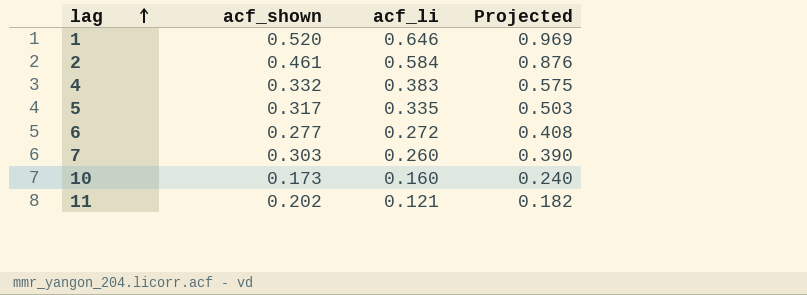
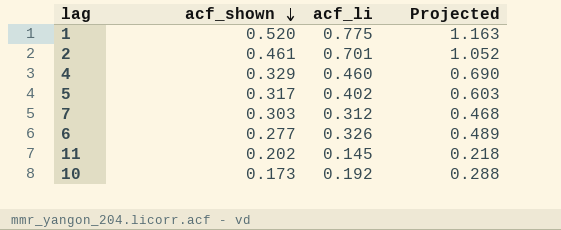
row order: lag ascending -> acf_shown descending
1 | acf_li: 0.646 -> 0.775
1 | Projected: 0.969 -> 1.163
2 | acf_li: 0.584 -> 0.701
2 | Projected: 0.876 -> 1.052
4 | acf_shown: 0.332 -> 0.329
4 | acf_li: 0.383 -> 0.460
4 | Projected: 0.575 -> 0.690
5 | acf_li: 0.335 -> 0.402
5 | Projected: 0.503 -> 0.603
7 | acf_li: 0.260 -> 0.312
7 | Projected: 0.390 -> 0.468
6 | acf_li: 0.272 -> 0.326
6 | Projected: 0.408 -> 0.489
11 | acf_li: 0.121 -> 0.145
11 | Projected: 0.182 -> 0.218
10 | acf_li: 0.160 -> 0.192
10 | Projected: 0.240 -> 0.288

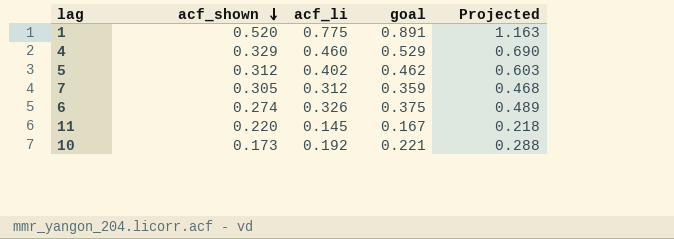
column goal | formula: none -> [acf_li] * 1.15
row 2: 0.461 | 0.701 | 1.052 -> none
5 | acf_shown: 0.317 -> 0.312
7 | acf_shown: 0.303 -> 0.305
6 | acf_shown: 0.277 -> 0.274
11 | acf_shown: 0.202 -> 0.220

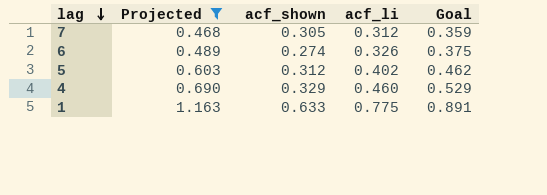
filter: none -> Projected >= 0.468
row order: acf_shown descending -> lag descending
column Projected | position: 5 -> 2
column name: goal -> Goal
1 | acf_shown: 0.520 -> 0.633

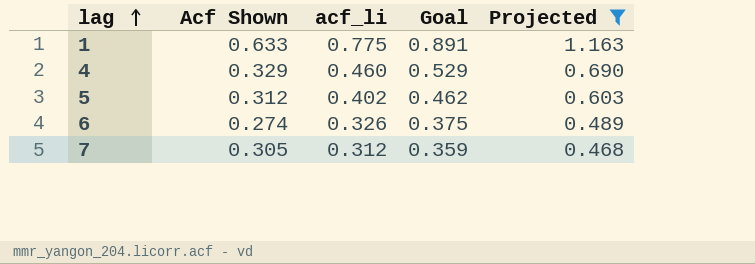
row order: lag descending -> lag ascending
column name: acf_shown -> Acf Shown
column Projected | position: 2 -> 5

